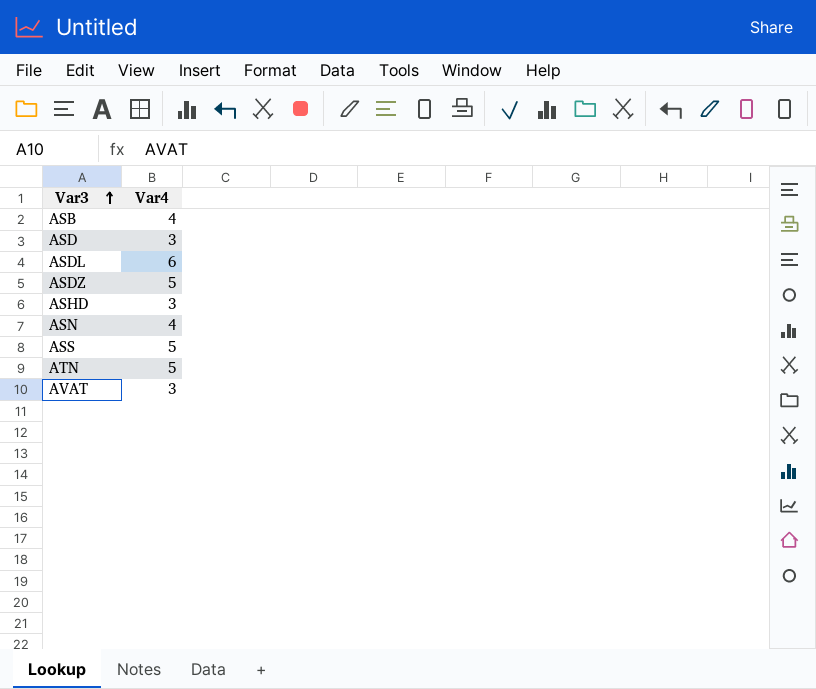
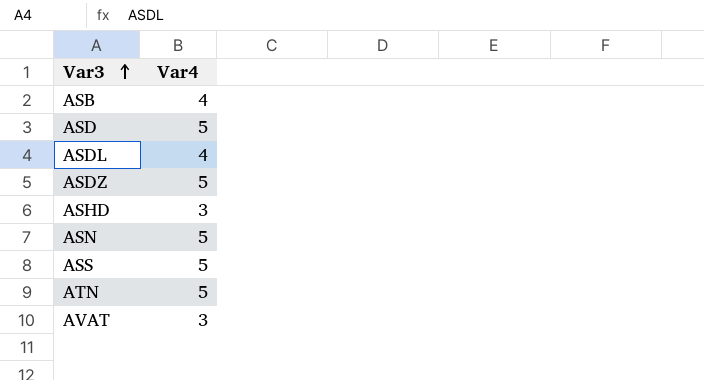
ASD | Var4: 3 -> 5
ASDL | Var4: 6 -> 4
ASN | Var4: 4 -> 5

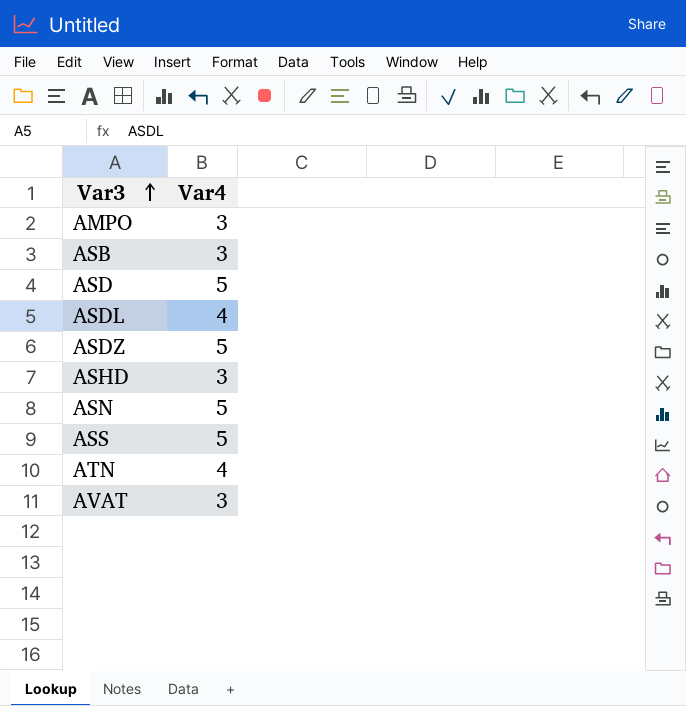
row AMPO: none -> 3
ASB | Var4: 4 -> 3
ATN | Var4: 5 -> 4

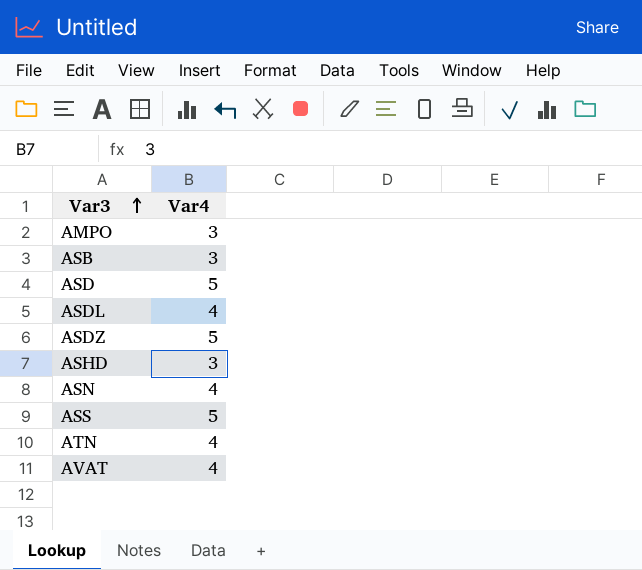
ASN | Var4: 5 -> 4
AVAT | Var4: 3 -> 4

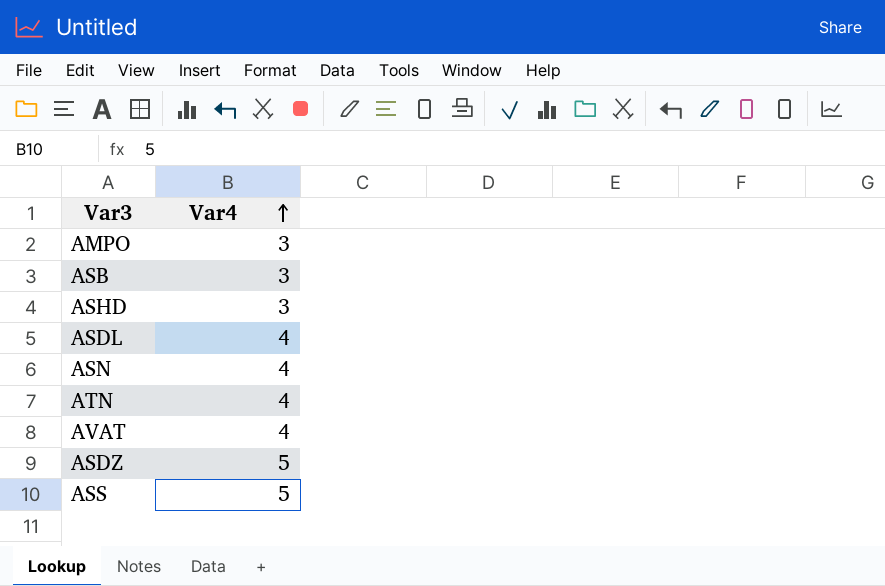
row order: Var3 ascending -> Var4 ascending
row ASD: 5 -> none

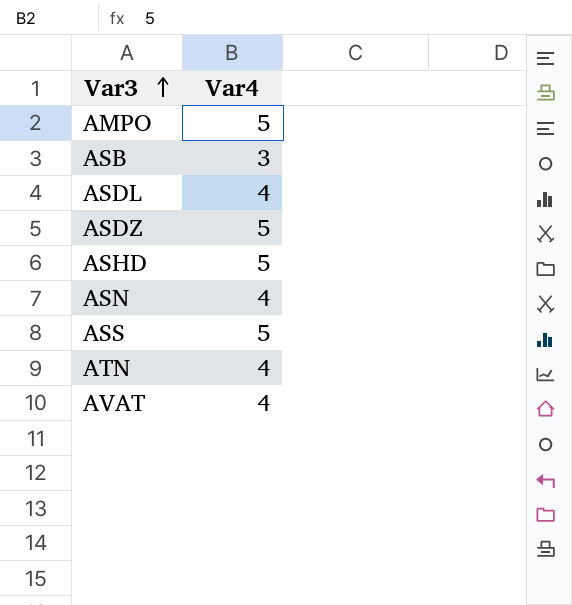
row order: Var4 ascending -> Var3 ascending
AMPO | Var4: 3 -> 5
ASHD | Var4: 3 -> 5

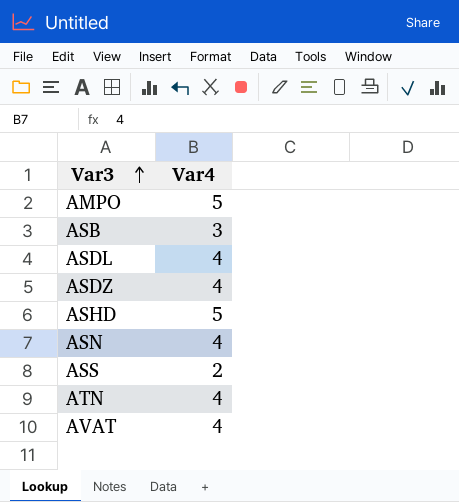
ASDZ | Var4: 5 -> 4
ASS | Var4: 5 -> 2

